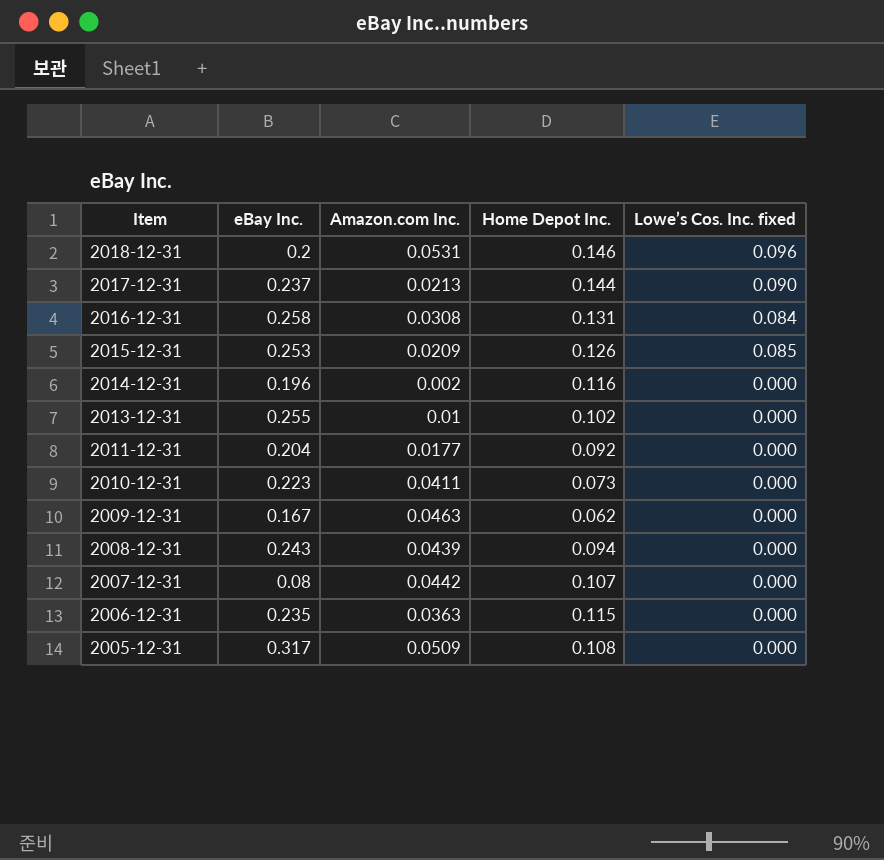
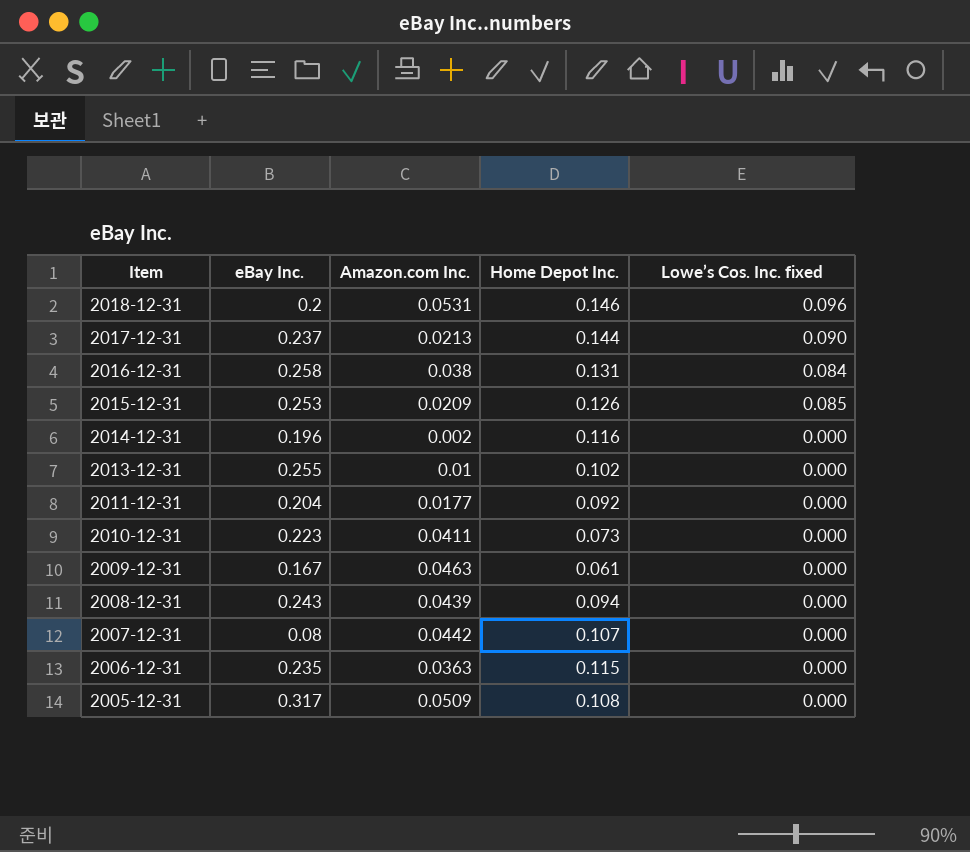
2016-12-31 | Amazon.com Inc.: 0.0308 -> 0.038
2009-12-31 | Home Depot Inc.: 0.062 -> 0.061

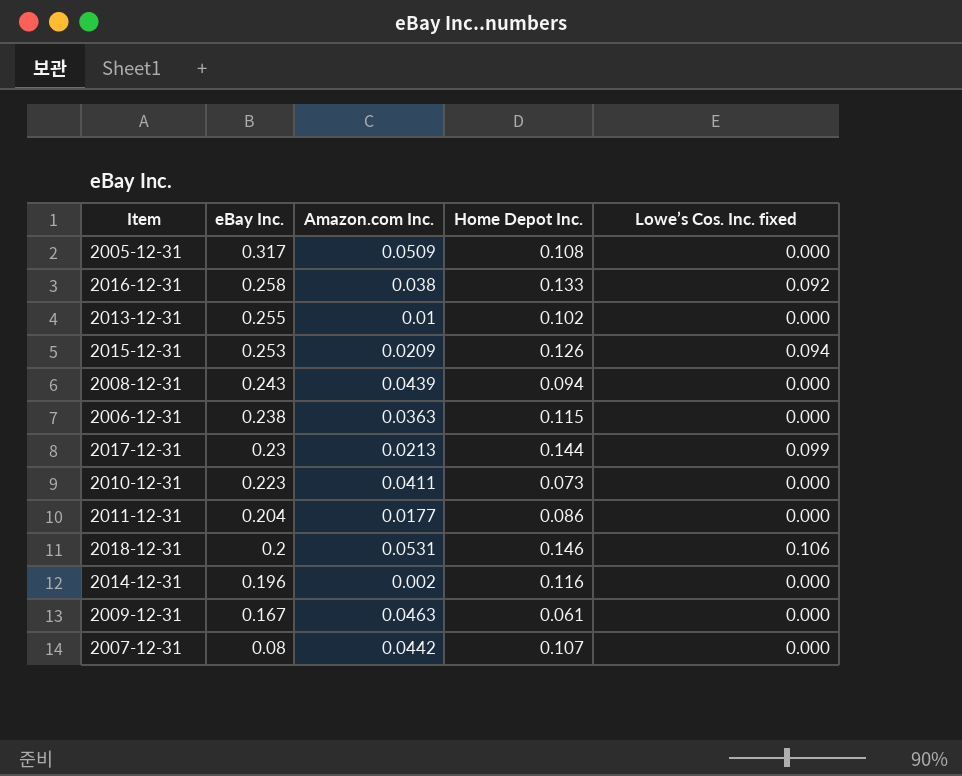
row order: Item descending -> eBay Inc. descending
2016-12-31 | Home Depot Inc.: 0.131 -> 0.133
2016-12-31 | Lowe’s Cos. Inc. fixed: 0.084 -> 0.092
2015-12-31 | Lowe’s Cos. Inc. fixed: 0.085 -> 0.094
2006-12-31 | eBay Inc.: 0.235 -> 0.238
2017-12-31 | eBay Inc.: 0.237 -> 0.23
2017-12-31 | Lowe’s Cos. Inc. fixed: 0.090 -> 0.099
2011-12-31 | Home Depot Inc.: 0.092 -> 0.086
2018-12-31 | Lowe’s Cos. Inc. fixed: 0.096 -> 0.106

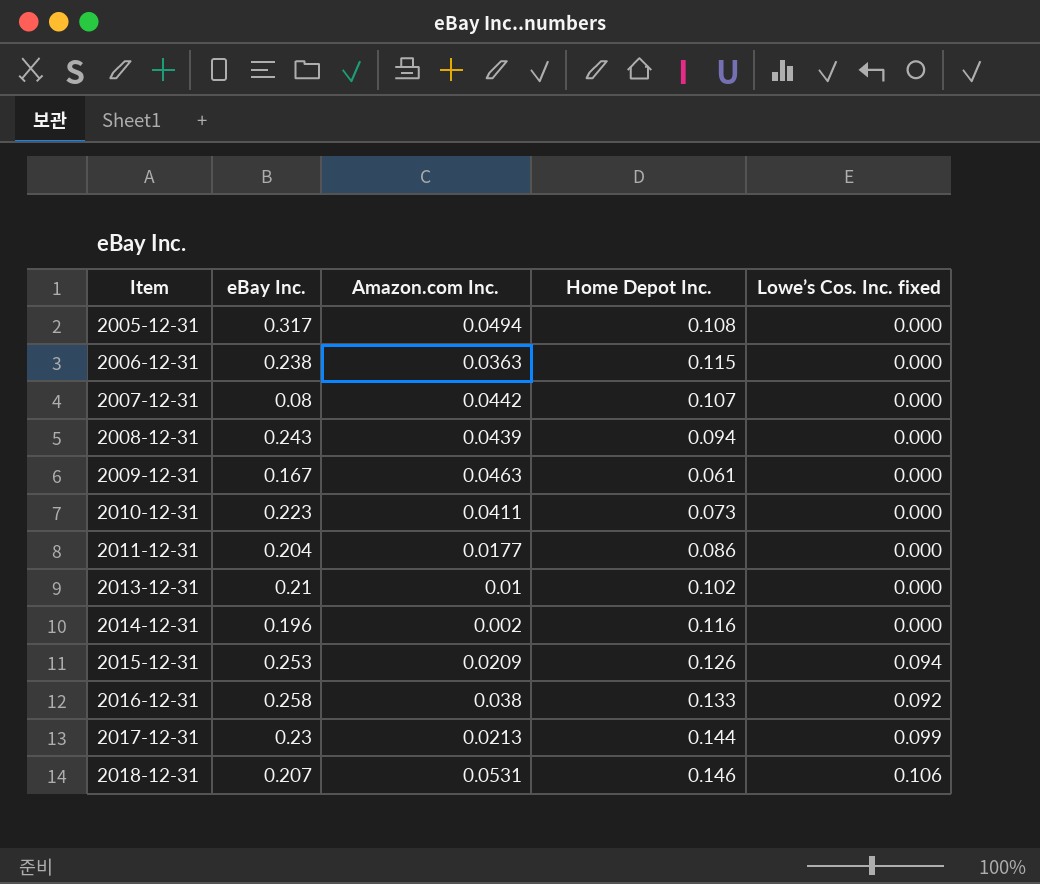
row order: eBay Inc. descending -> Item ascending
2005-12-31 | Amazon.com Inc.: 0.0509 -> 0.0494
2013-12-31 | eBay Inc.: 0.255 -> 0.21
2018-12-31 | eBay Inc.: 0.2 -> 0.207

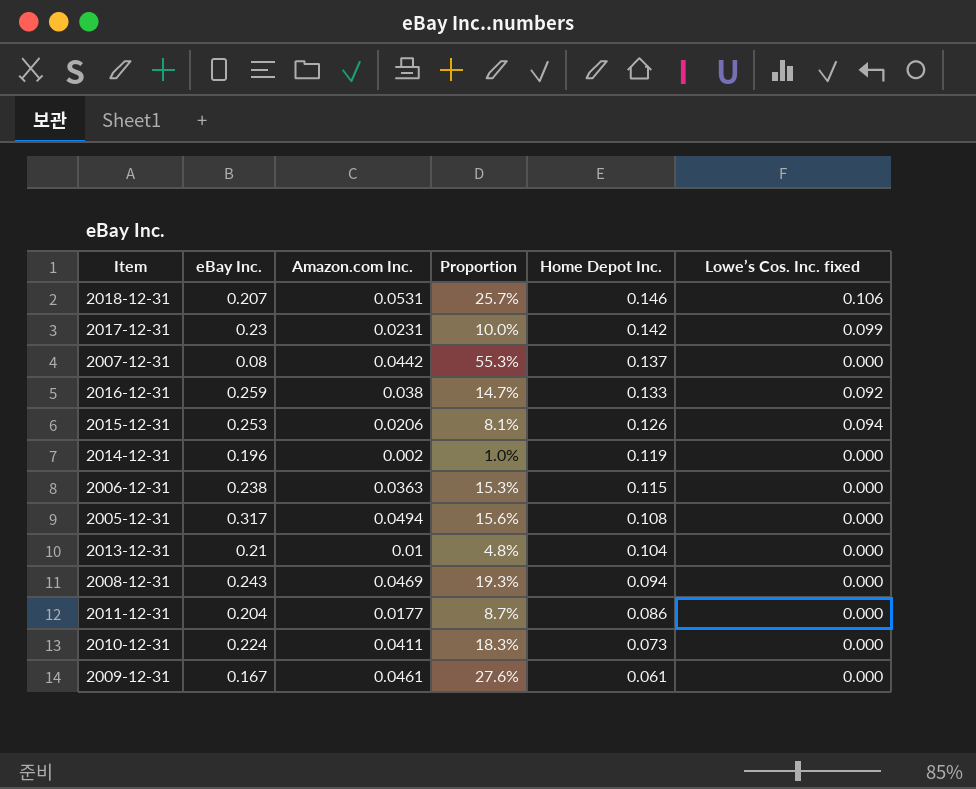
row order: Item ascending -> Home Depot Inc. descending
column Proportion | formula: none -> [Amazon.com Inc.] / [eBay Inc.]
2017-12-31 | Amazon.com Inc.: 0.0213 -> 0.0231
2017-12-31 | Home Depot Inc.: 0.144 -> 0.142
2007-12-31 | Home Depot Inc.: 0.107 -> 0.137
2016-12-31 | eBay Inc.: 0.258 -> 0.259
2015-12-31 | Amazon.com Inc.: 0.0209 -> 0.0206
2014-12-31 | Home Depot Inc.: 0.116 -> 0.119
2013-12-31 | Home Depot Inc.: 0.102 -> 0.104
2008-12-31 | Amazon.com Inc.: 0.0439 -> 0.0469
2010-12-31 | eBay Inc.: 0.223 -> 0.224
2009-12-31 | Amazon.com Inc.: 0.0463 -> 0.0461

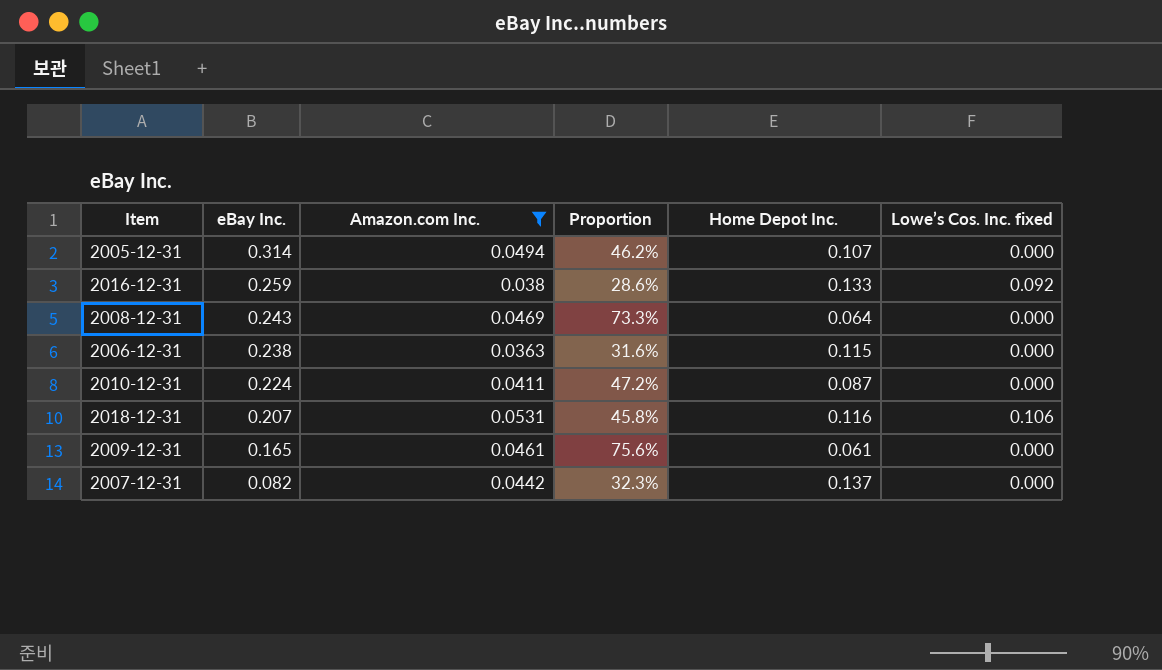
filter: none -> Amazon.com Inc. >= 0.0363
row order: Home Depot Inc. descending -> eBay Inc. descending
column Proportion | formula: [Amazon.com Inc.] / [eBay Inc.] -> [Amazon.com Inc.] / [Home Depot Inc.]
2005-12-31 | eBay Inc.: 0.317 -> 0.314
2005-12-31 | Home Depot Inc.: 0.108 -> 0.107
2008-12-31 | Home Depot Inc.: 0.094 -> 0.064
2010-12-31 | Home Depot Inc.: 0.073 -> 0.087
2018-12-31 | Home Depot Inc.: 0.146 -> 0.116
2009-12-31 | eBay Inc.: 0.167 -> 0.165
2007-12-31 | eBay Inc.: 0.08 -> 0.082

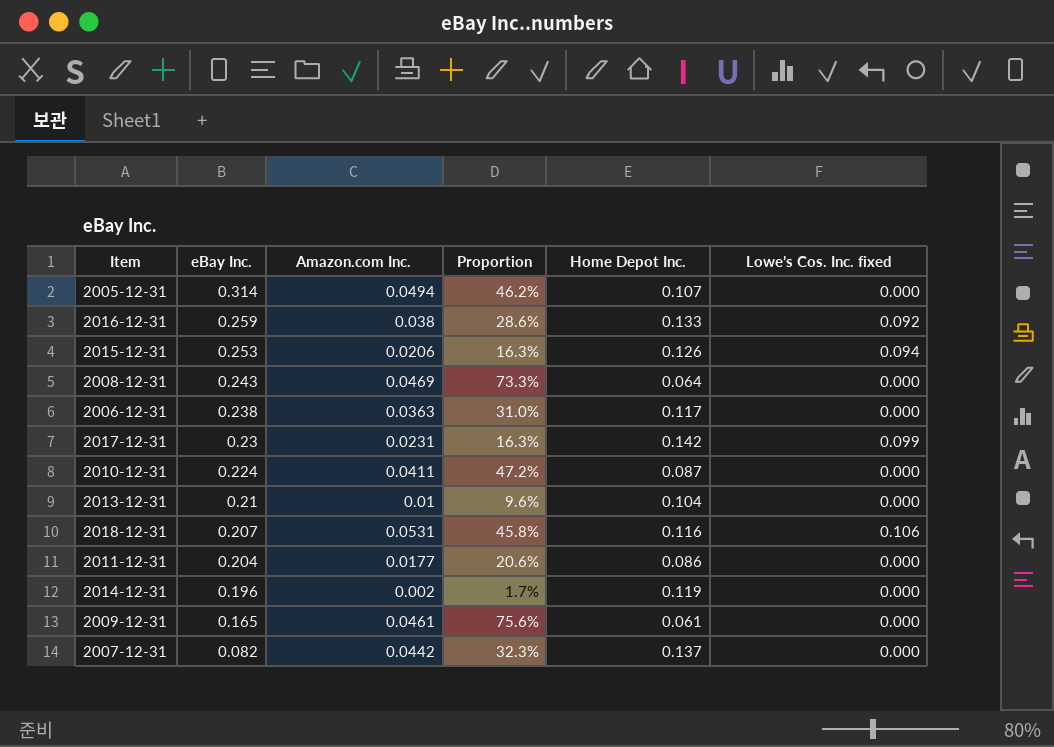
filter: Amazon.com Inc. >= 0.0363 -> none
2006-12-31 | Proportion: 31.6% -> 31.0%
2006-12-31 | Home Depot Inc.: 0.115 -> 0.117

